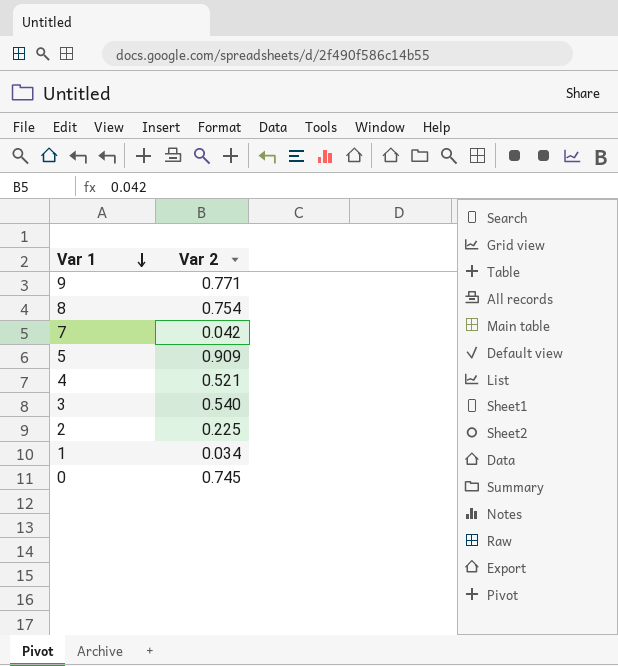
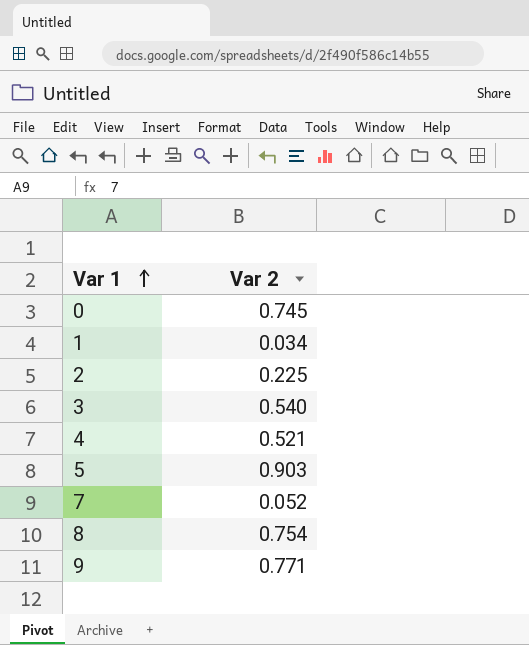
row order: Var 1 descending -> Var 1 ascending
5 | Var 2: 0.909 -> 0.903
7 | Var 2: 0.042 -> 0.052

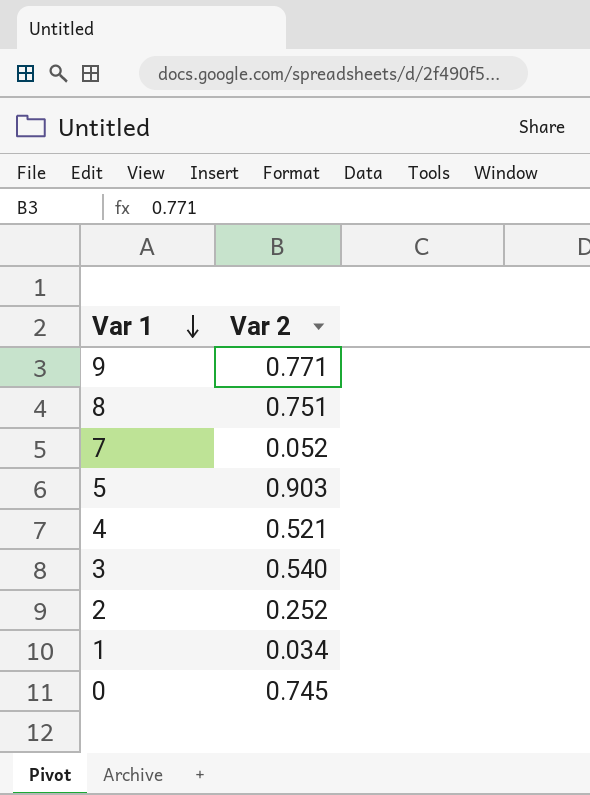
row order: Var 1 ascending -> Var 1 descending
8 | Var 2: 0.754 -> 0.751
2 | Var 2: 0.225 -> 0.252

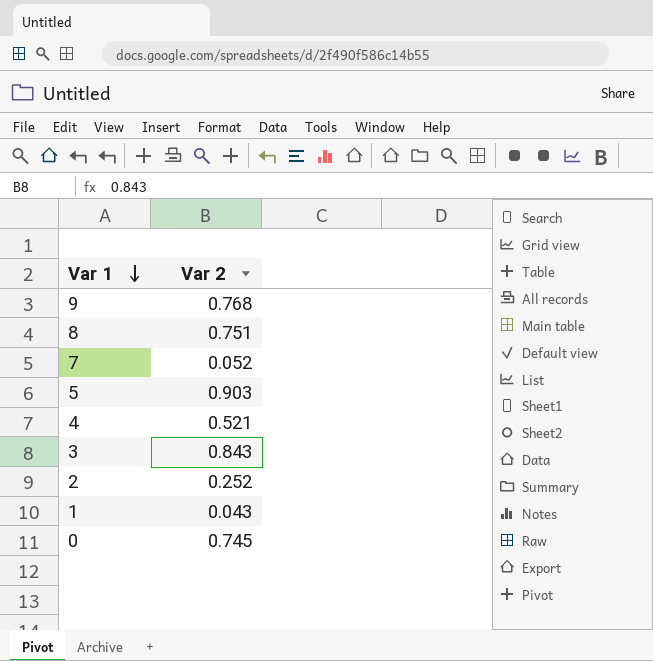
9 | Var 2: 0.771 -> 0.768
3 | Var 2: 0.540 -> 0.843
1 | Var 2: 0.034 -> 0.043

